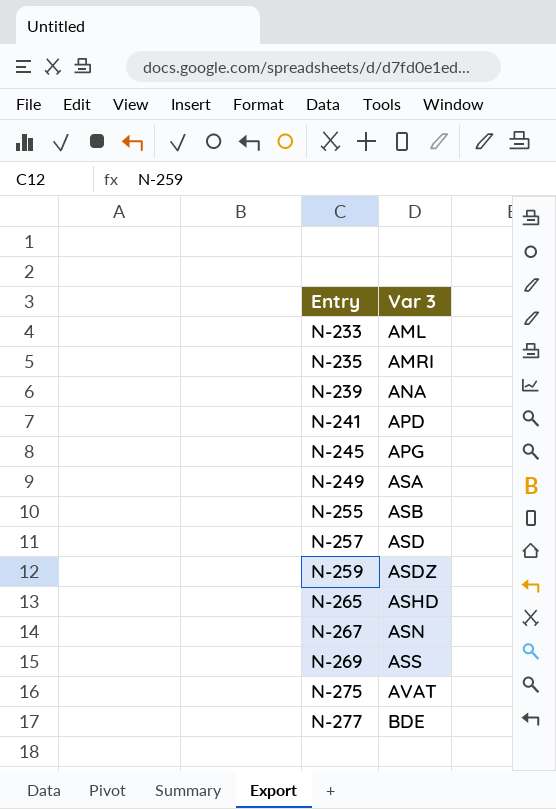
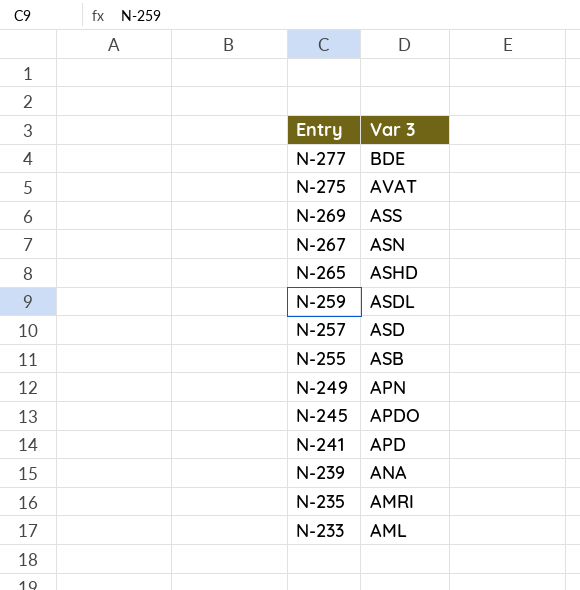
row order: Entry ascending -> Entry descending
N-259 | Var 3: ASDZ -> ASDL
N-249 | Var 3: ASA -> APN
N-245 | Var 3: APG -> APDO

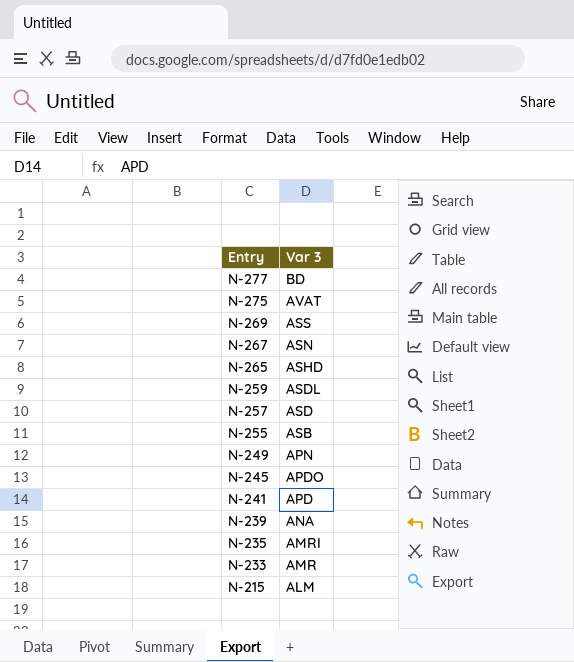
N-277 | Var 3: BDE -> BD
N-233 | Var 3: AML -> AMR
row N-215: none -> ALM

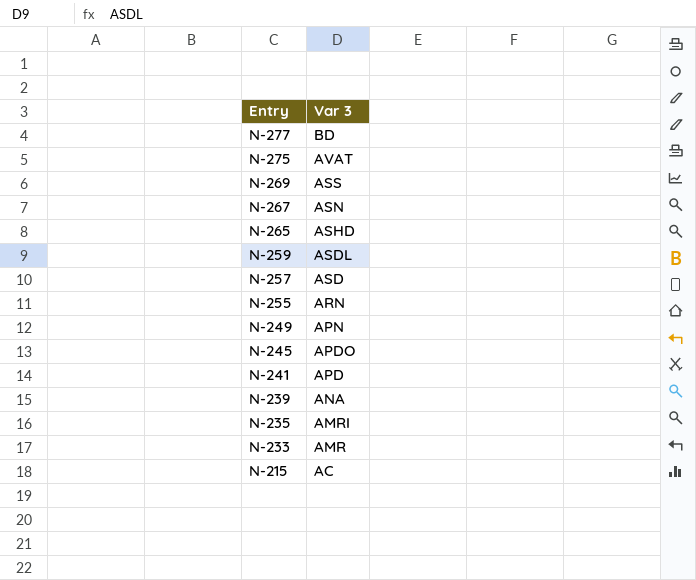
N-255 | Var 3: ASB -> ARN
N-215 | Var 3: ALM -> AC

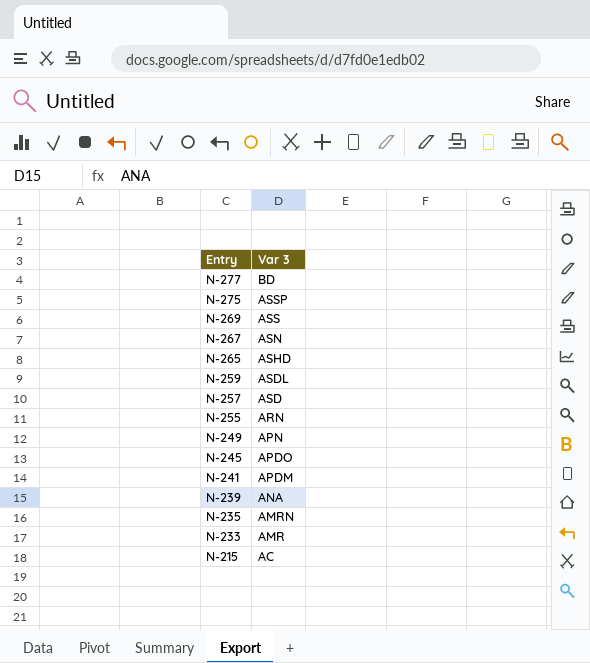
N-275 | Var 3: AVAT -> ASSP
N-241 | Var 3: APD -> APDM
N-235 | Var 3: AMRI -> AMRN

